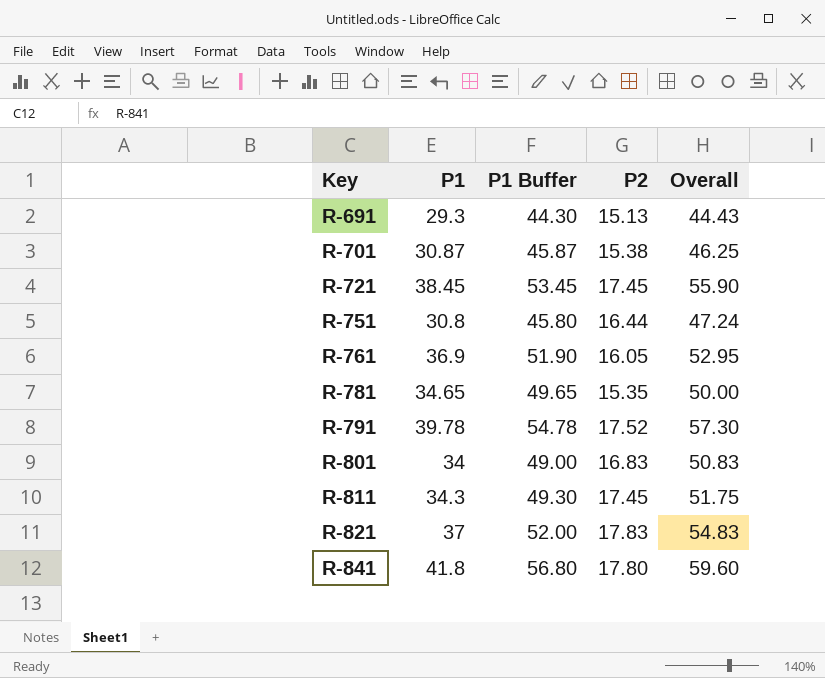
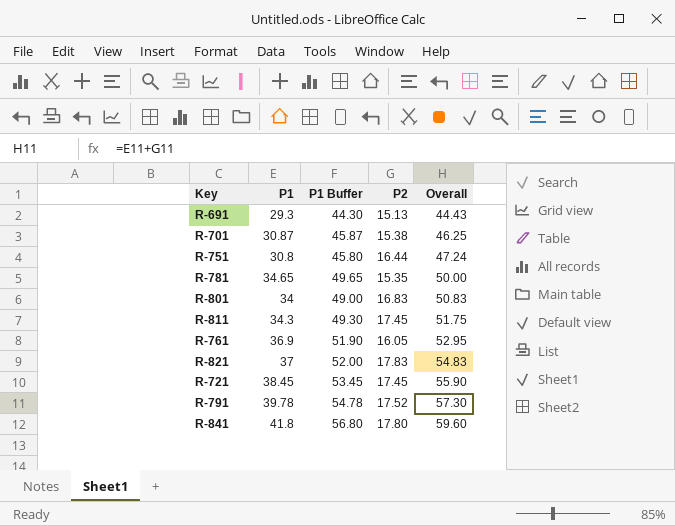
row order: Key ascending -> Overall ascending

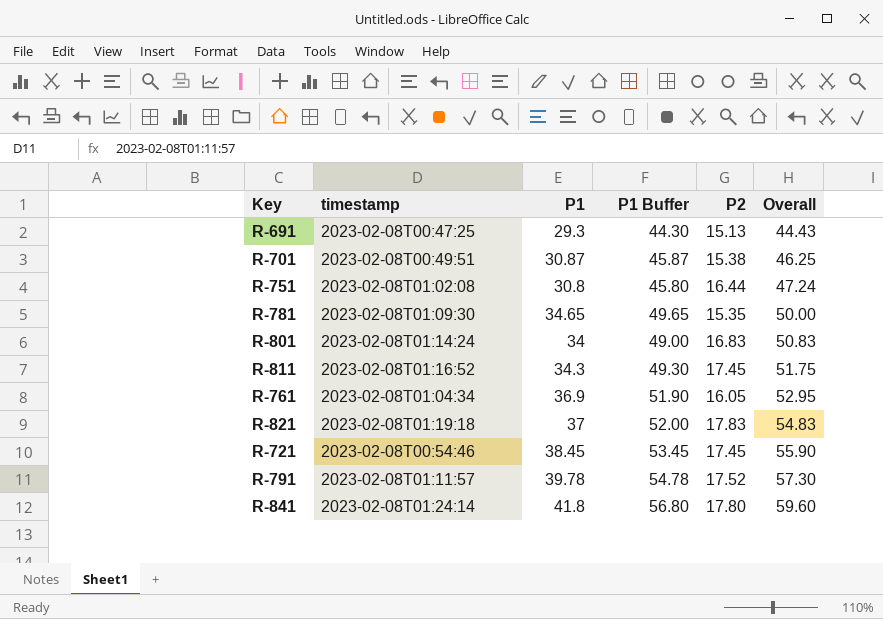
column timestamp | position: none -> 2

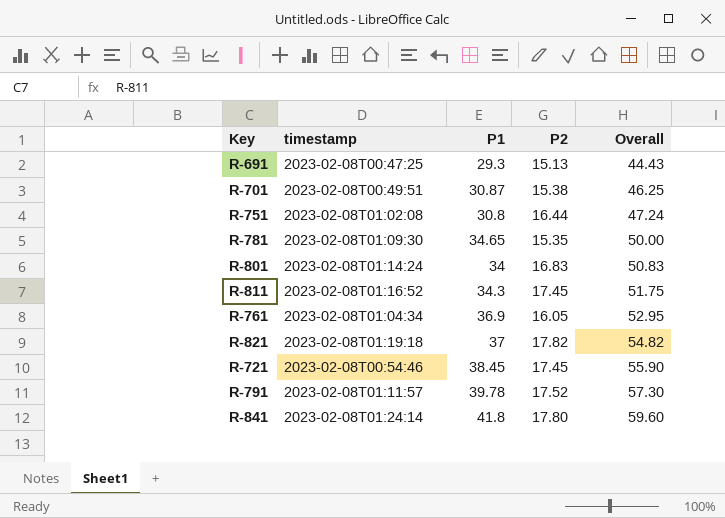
column P1 Buffer | formula: [P1] + 15 -> none
R-821 | P2: 17.83 -> 17.82
R-821 | Overall: 54.83 -> 54.82

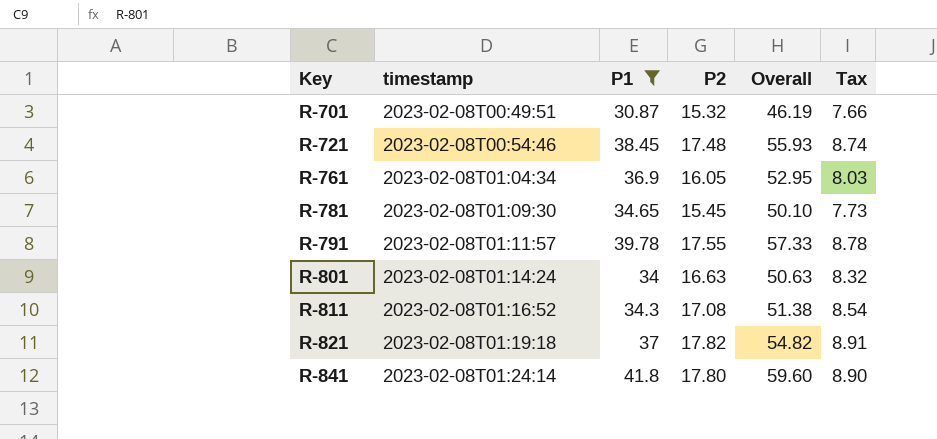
filter: none -> P1 >= 30.87
row order: Overall ascending -> Key ascending
column Tax | formula: none -> [P2] * 0.5
R-701 | P2: 15.38 -> 15.32
R-701 | Overall: 46.25 -> 46.19
R-721 | P2: 17.45 -> 17.48
R-721 | Overall: 55.90 -> 55.93
R-781 | P2: 15.35 -> 15.45
R-781 | Overall: 50.00 -> 50.10
R-791 | P2: 17.52 -> 17.55
R-791 | Overall: 57.30 -> 57.33
R-801 | P2: 16.83 -> 16.63
R-801 | Overall: 50.83 -> 50.63
R-811 | P2: 17.45 -> 17.08
R-811 | Overall: 51.75 -> 51.38

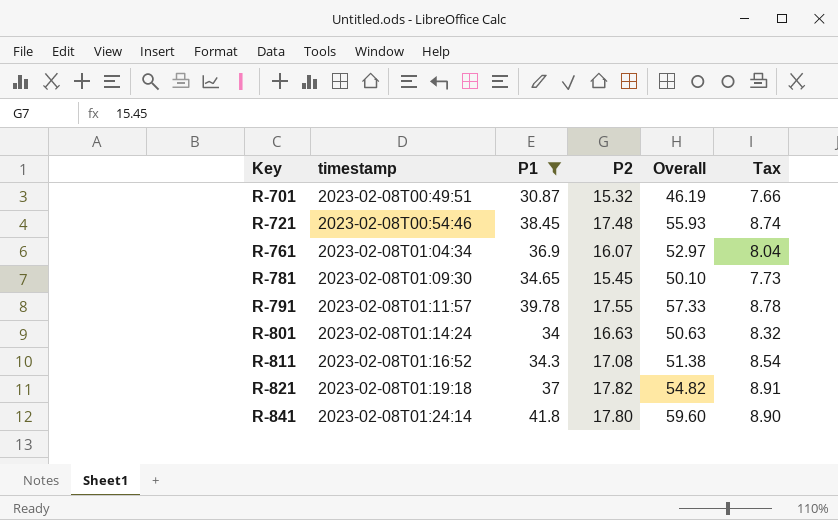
R-761 | P2: 16.05 -> 16.07
R-761 | Overall: 52.95 -> 52.97
R-761 | Tax: 8.03 -> 8.04

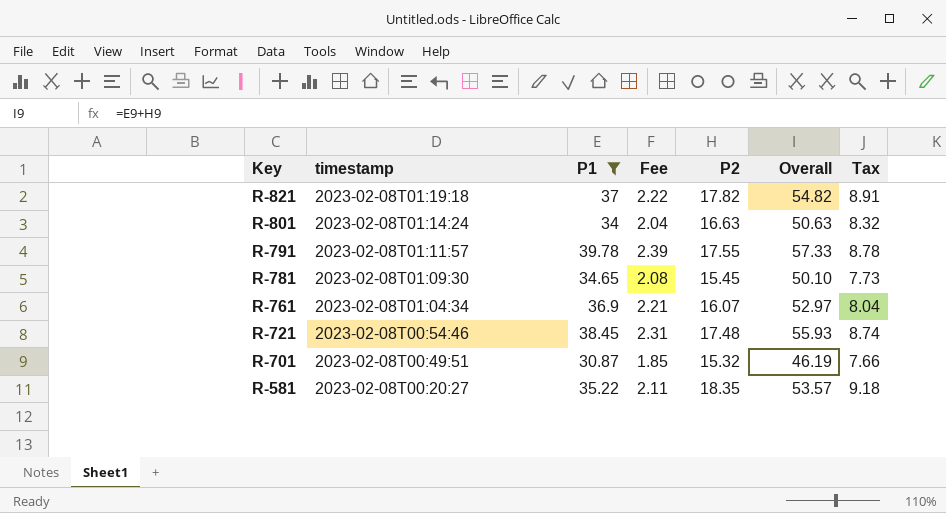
row order: Key ascending -> Key descending
column Fee | formula: none -> [P1] * 0.06
row R-811: 2023-02-08T01:16:52 | 34.3 | 17.08 | 51.38 | 8.54 -> none
row R-841: 2023-02-08T01:24:14 | 41.8 | 17.80 | 59.60 | 8.90 -> none
row R-581: none -> 2023-02-08T00:20:27 | 35.22 | 2.11 | 18.35 | 53.57 | 9.18

